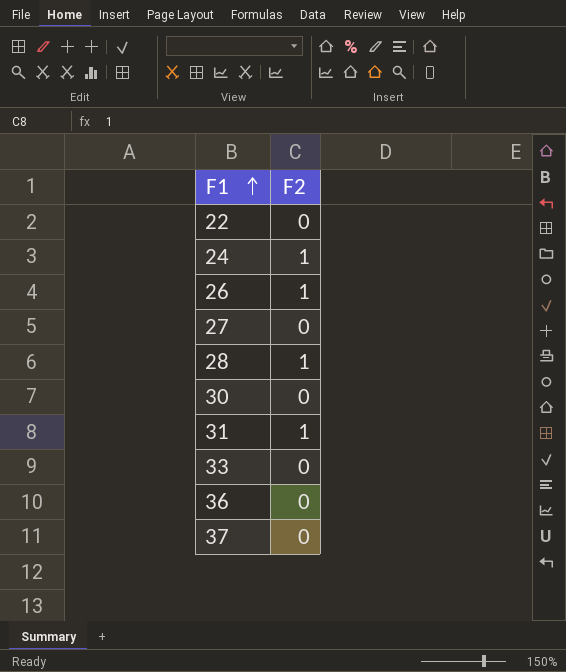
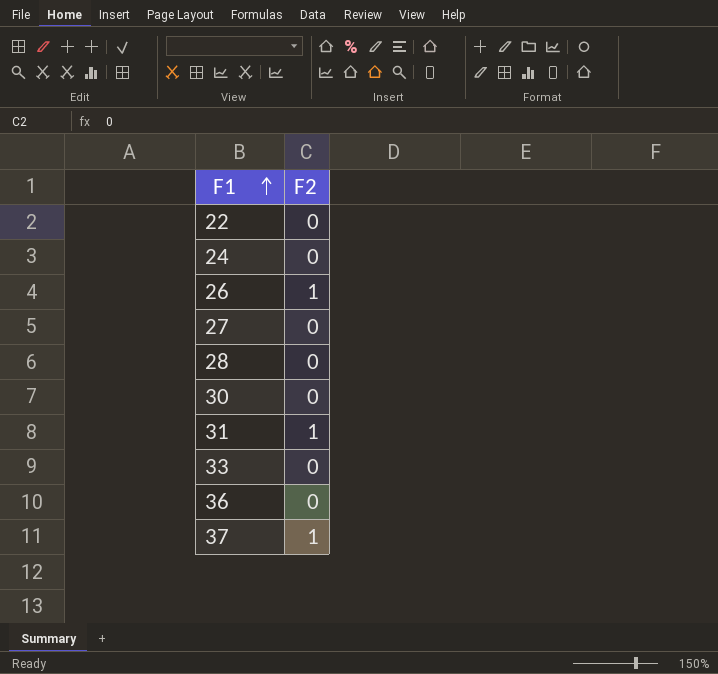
24 | F2: 1 -> 0
28 | F2: 1 -> 0
37 | F2: 0 -> 1

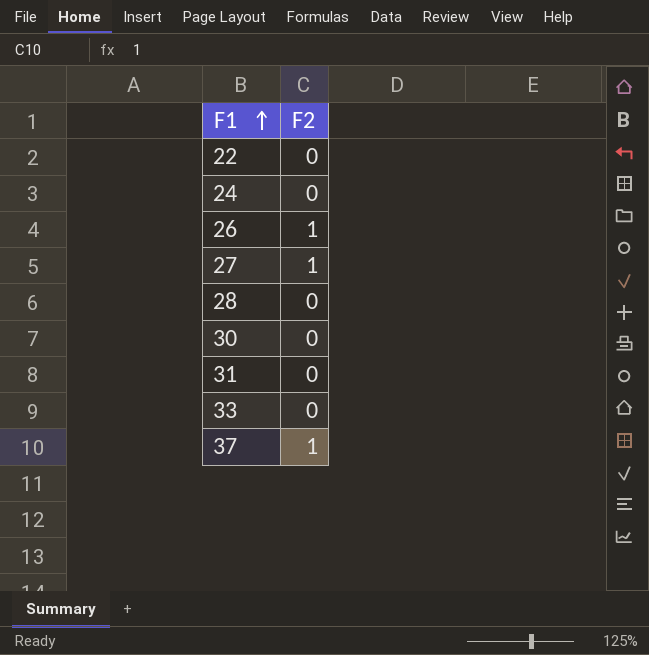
row 36: 0 -> none
27 | F2: 0 -> 1
31 | F2: 1 -> 0

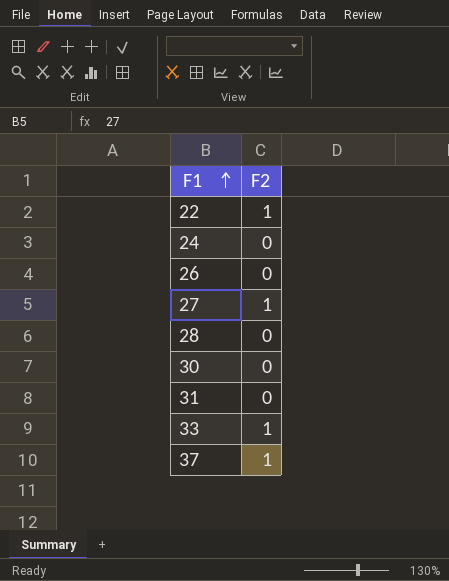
22 | F2: 0 -> 1
26 | F2: 1 -> 0
33 | F2: 0 -> 1

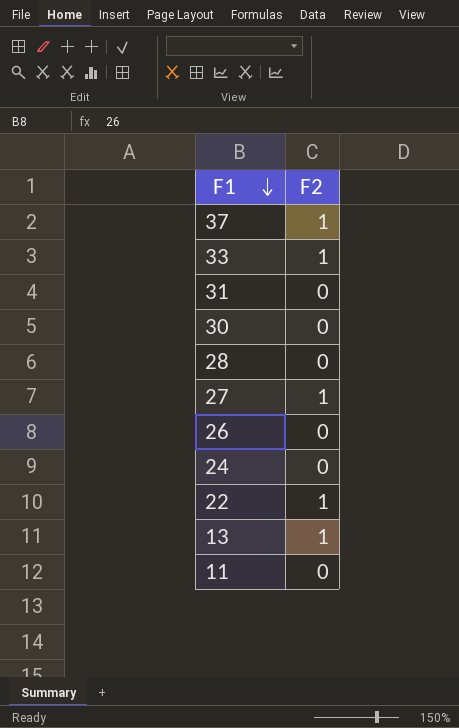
row order: F1 ascending -> F1 descending
row 13: none -> 1
row 11: none -> 0

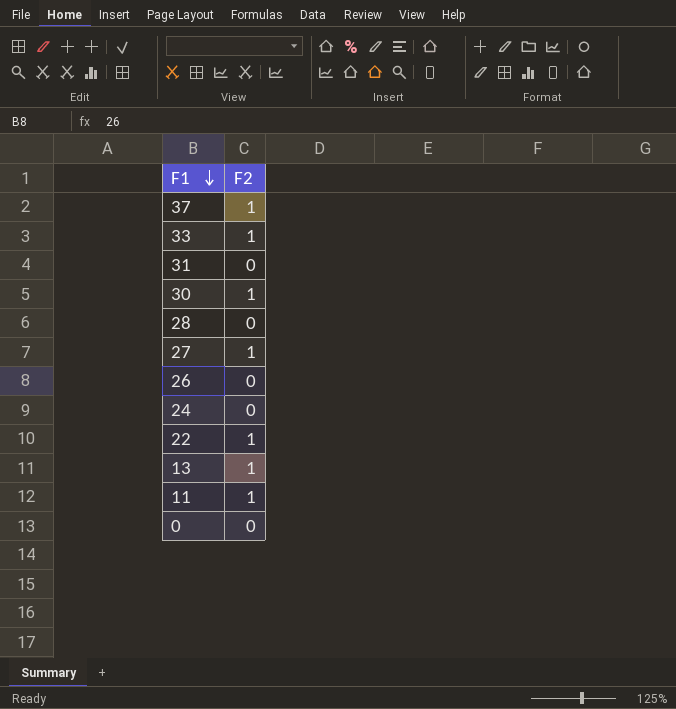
30 | F2: 0 -> 1
11 | F2: 0 -> 1
row 0: none -> 0

